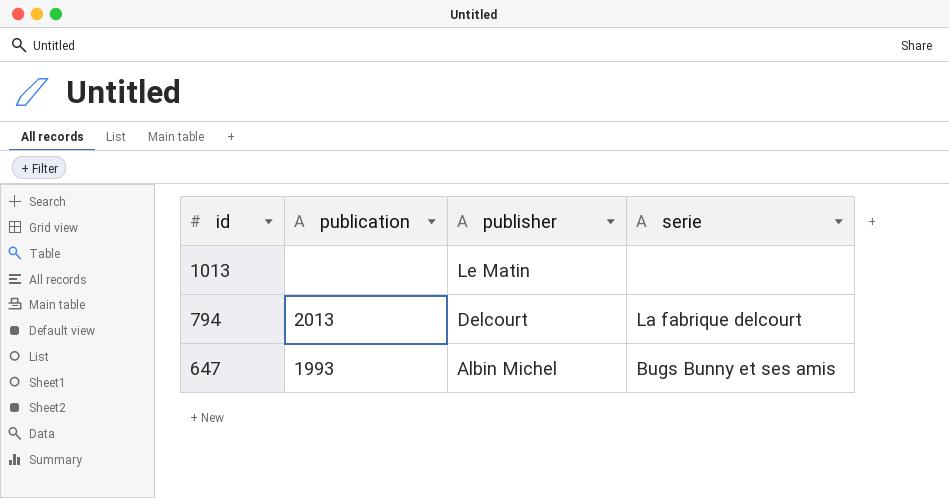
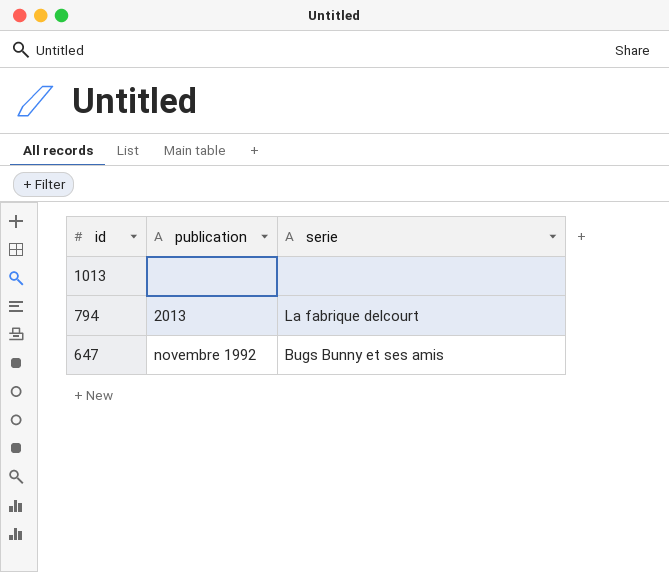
column publisher | position: 3 -> none
647 | publication: 1993 -> novembre 1992

